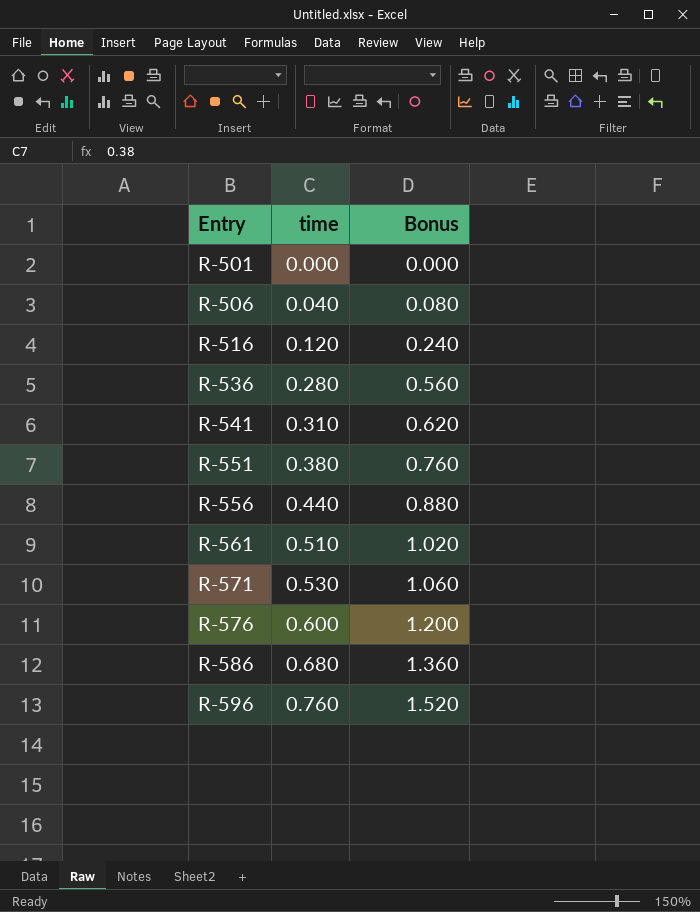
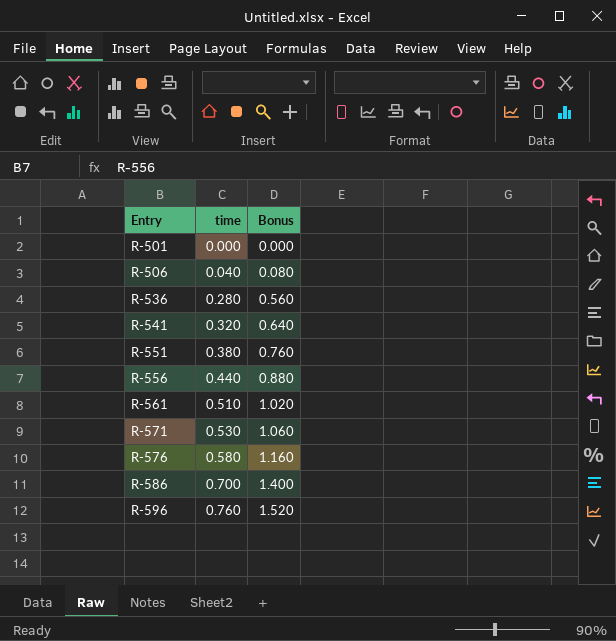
row R-516: 0.120 | 0.240 -> none
R-541 | time: 0.310 -> 0.320
R-541 | Bonus: 0.620 -> 0.640
R-576 | time: 0.600 -> 0.580
R-576 | Bonus: 1.200 -> 1.160
R-586 | time: 0.680 -> 0.700
R-586 | Bonus: 1.360 -> 1.400

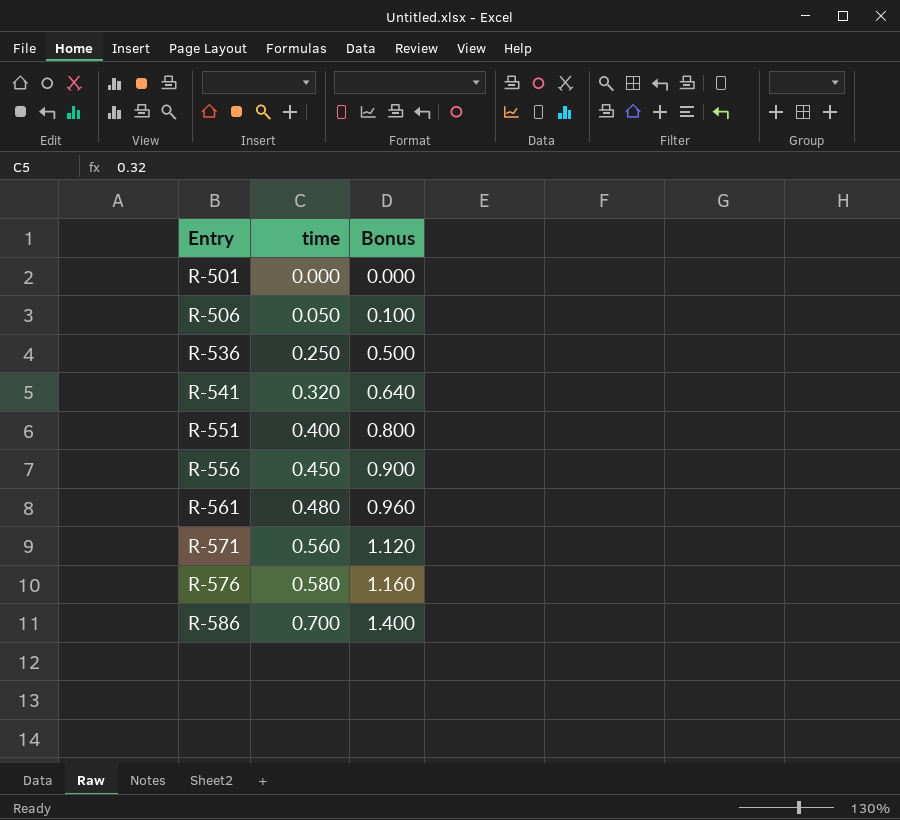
row R-596: 0.760 | 1.520 -> none
R-506 | time: 0.040 -> 0.050
R-506 | Bonus: 0.080 -> 0.100
R-536 | time: 0.280 -> 0.250
R-536 | Bonus: 0.560 -> 0.500
R-551 | time: 0.380 -> 0.400
R-551 | Bonus: 0.760 -> 0.800
R-556 | time: 0.440 -> 0.450
R-556 | Bonus: 0.880 -> 0.900
R-561 | time: 0.510 -> 0.480
R-561 | Bonus: 1.020 -> 0.960
R-571 | time: 0.530 -> 0.560
R-571 | Bonus: 1.060 -> 1.120

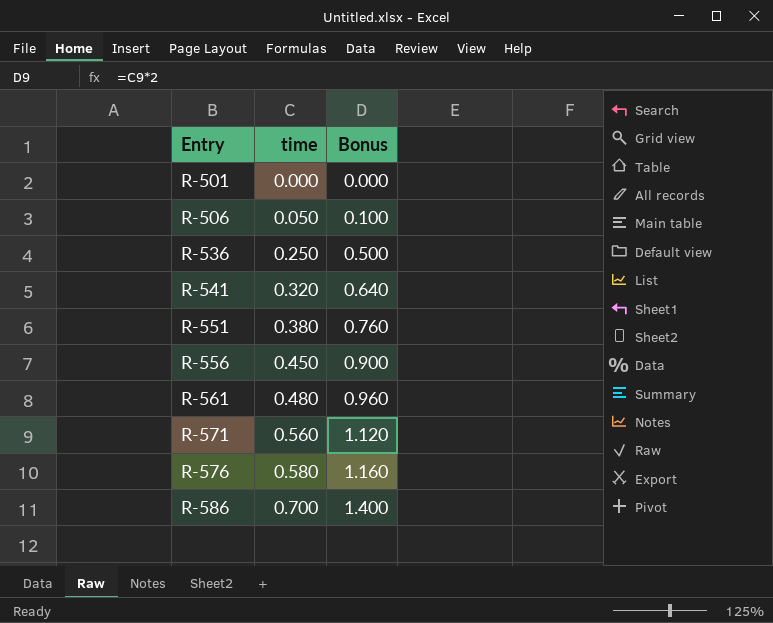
R-551 | time: 0.400 -> 0.380
R-551 | Bonus: 0.800 -> 0.760

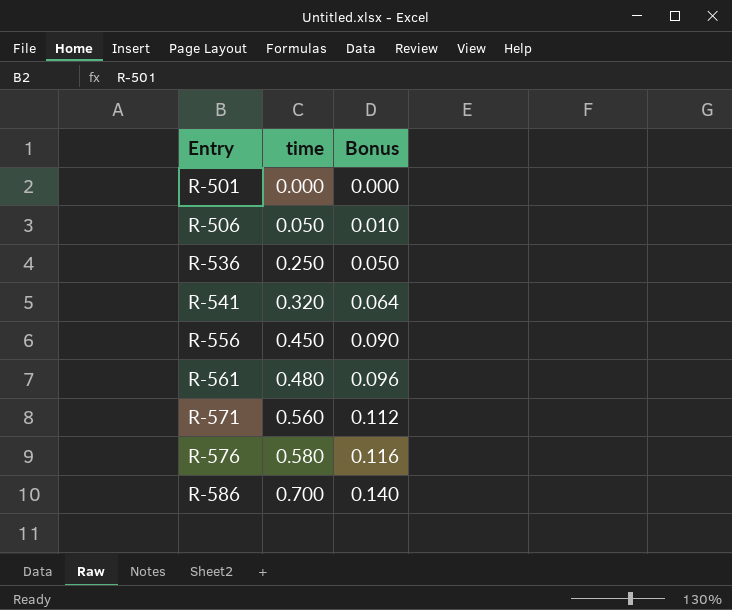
column Bonus | formula: [time] * 2 -> [time] * 0.2
row R-551: 0.380 | 0.760 -> none

